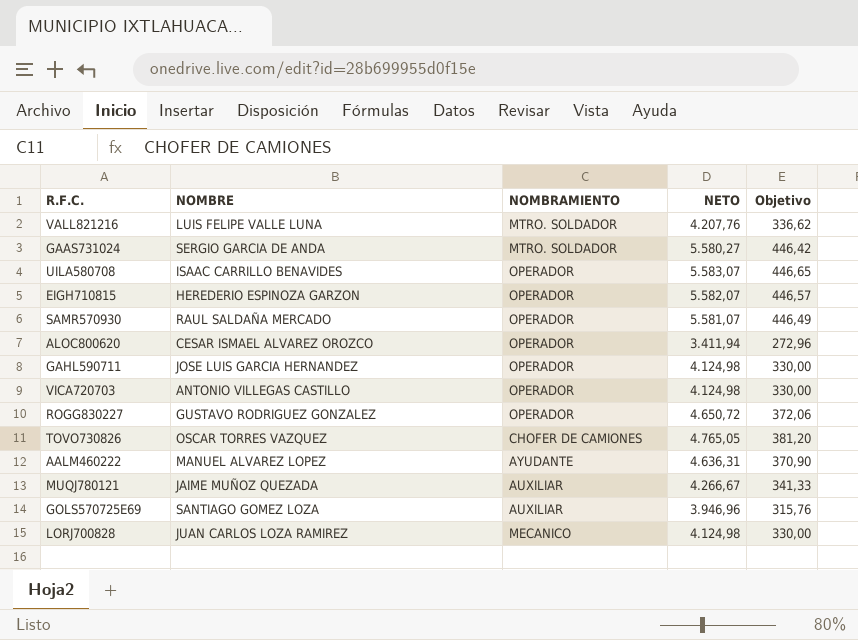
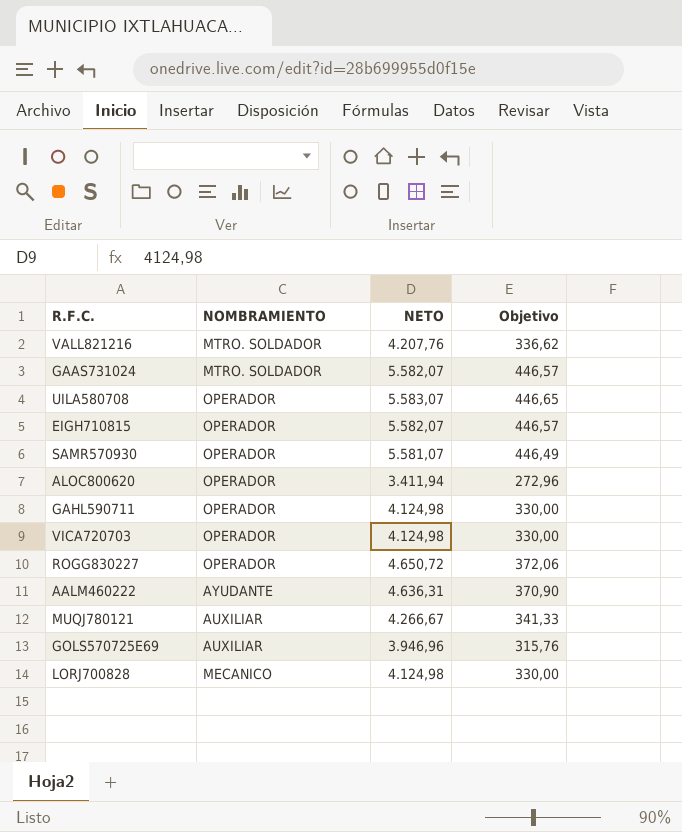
column NOMBRE | position: 2 -> none
row TOVO730826: OSCAR TORRES VAZQUEZ | CHOFER DE CAMIONES | 4.765,05 | 381,20 -> none
GAAS731024 | NETO: 5.580,27 -> 5.582,07
GAAS731024 | Objetivo: 446,42 -> 446,57

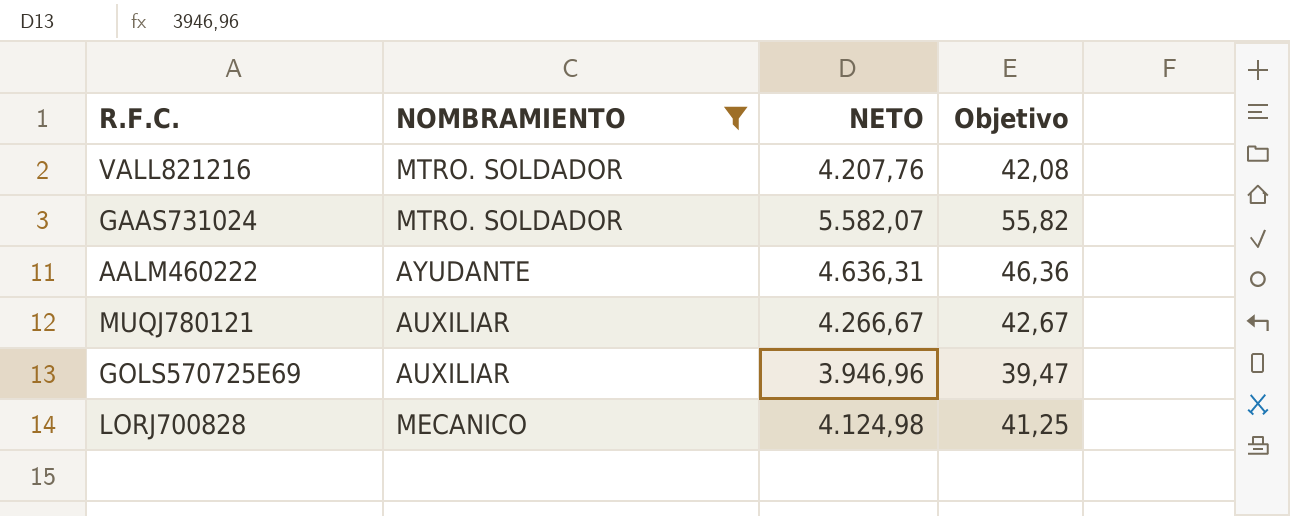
filter: none -> NOMBRAMIENTO != OPERADOR
column Objetivo | formula: [NETO] * 0,08 -> [NETO] * 0,01

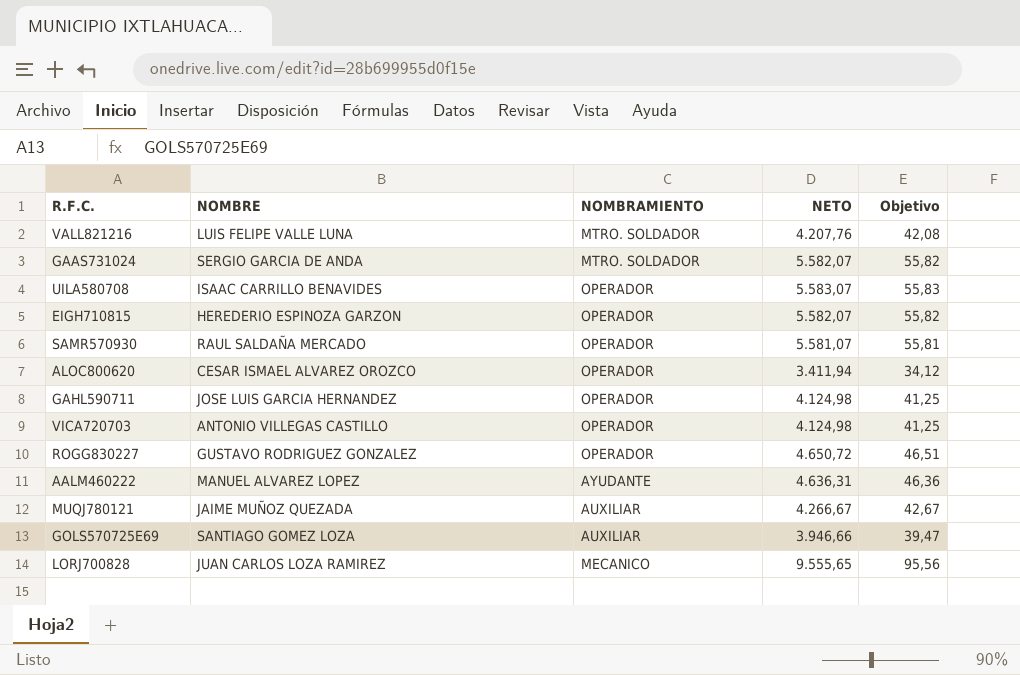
filter: NOMBRAMIENTO != OPERADOR -> none
column NOMBRE | position: none -> 2
GOLS570725E69 | NETO: 3.946,96 -> 3.946,66
LORJ700828 | NETO: 4.124,98 -> 9.555,65
LORJ700828 | Objetivo: 41,25 -> 95,56

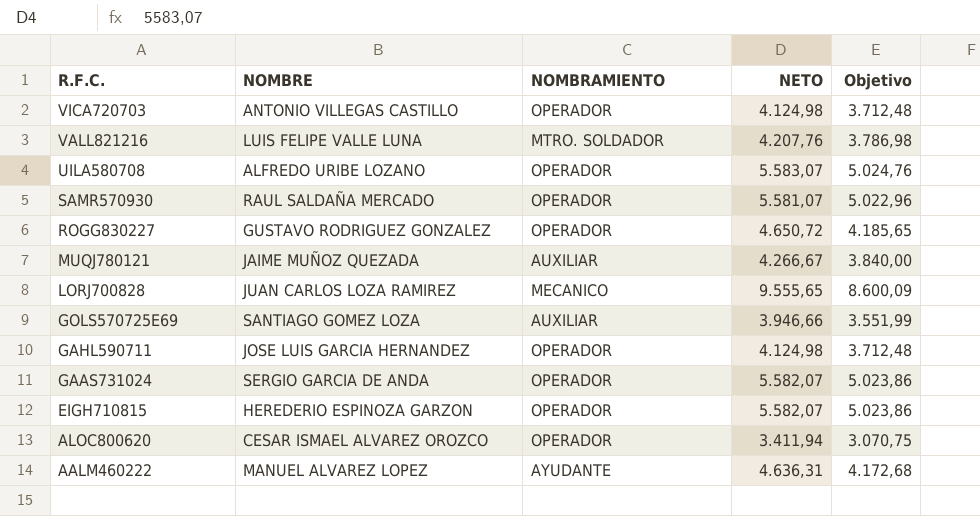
row order: none -> R.F.C. descending
column Objetivo | formula: [NETO] * 0,01 -> [NETO] * 0,9
UILA580708 | NOMBRE: ISAAC CARRILLO BENAVIDES -> ALFREDO URIBE LOZANO
GAAS731024 | NOMBRAMIENTO: MTRO. SOLDADOR -> OPERADOR

